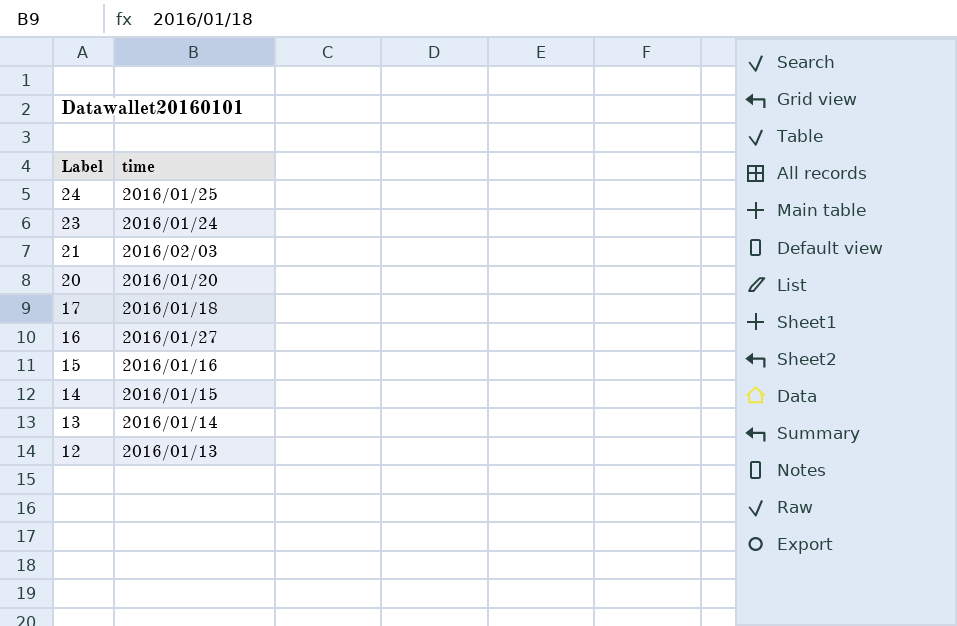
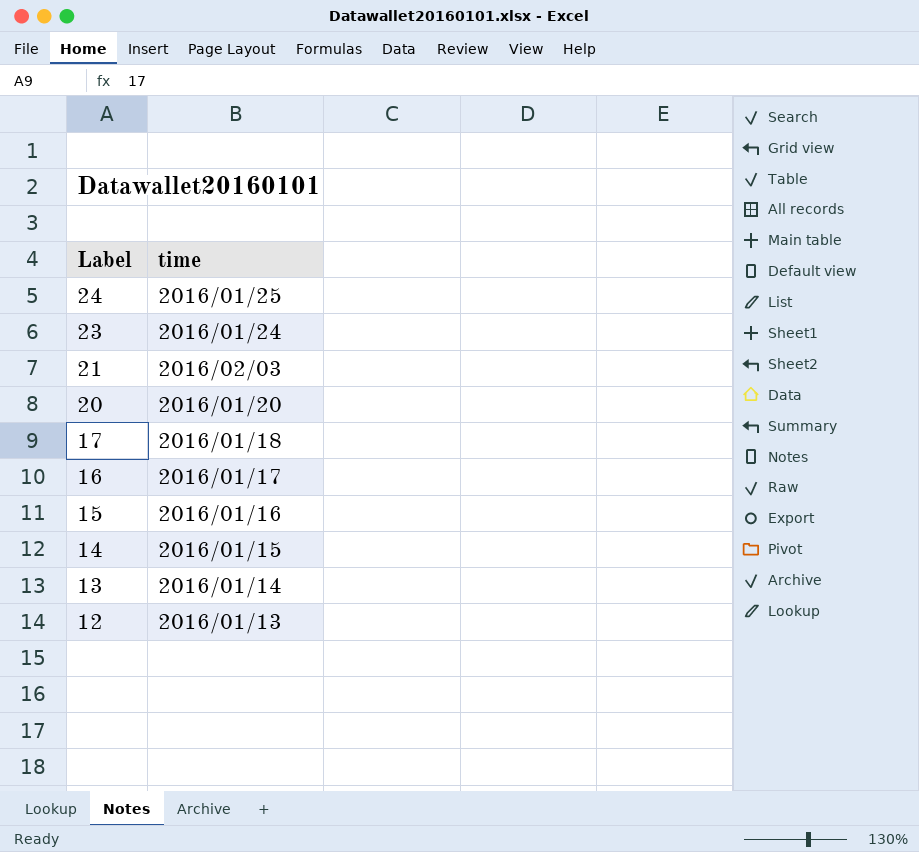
16 | time: 2016/01/27 -> 2016/01/17

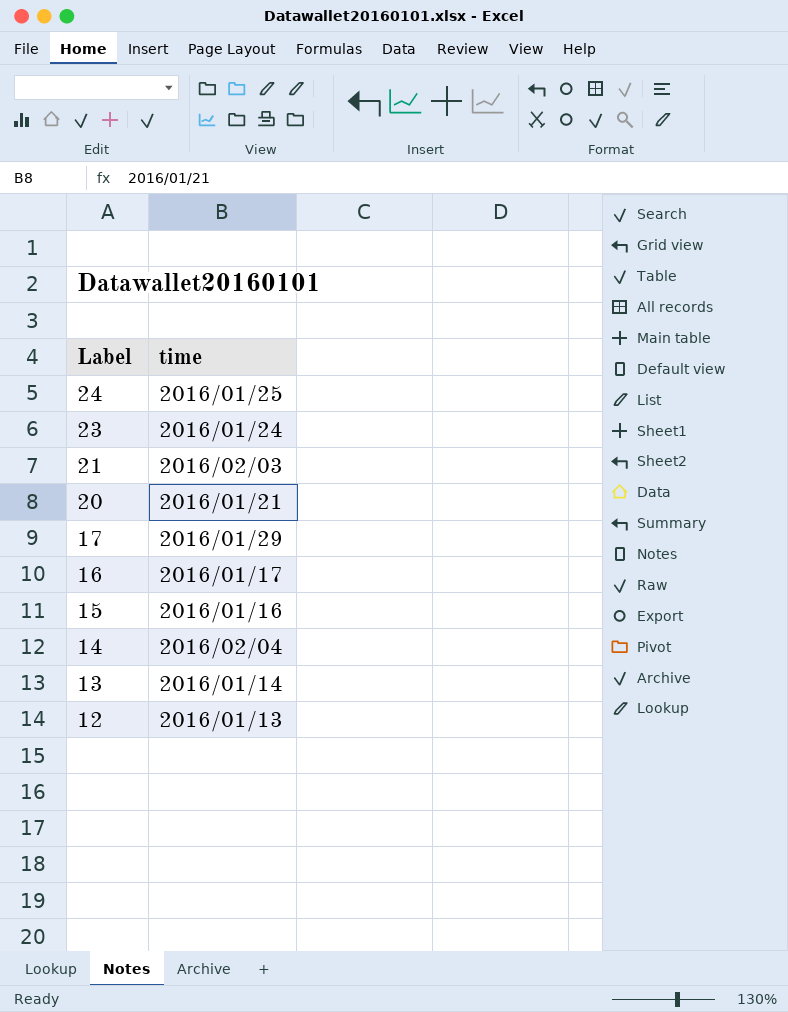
20 | time: 2016/01/20 -> 2016/01/21
17 | time: 2016/01/18 -> 2016/01/29
14 | time: 2016/01/15 -> 2016/02/04

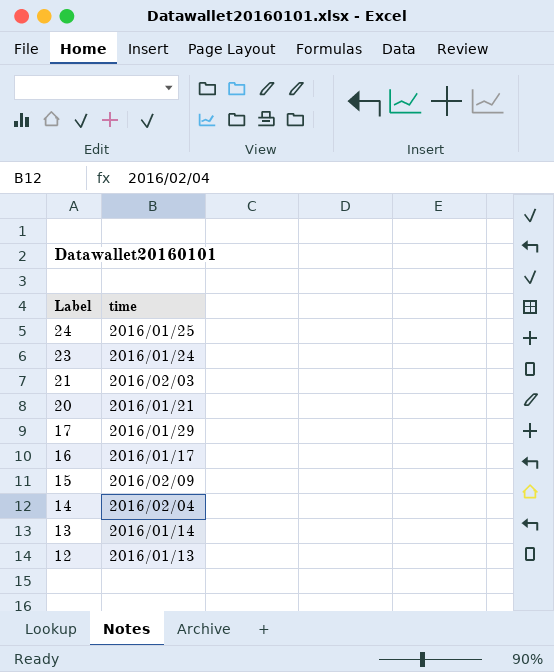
15 | time: 2016/01/16 -> 2016/02/09

